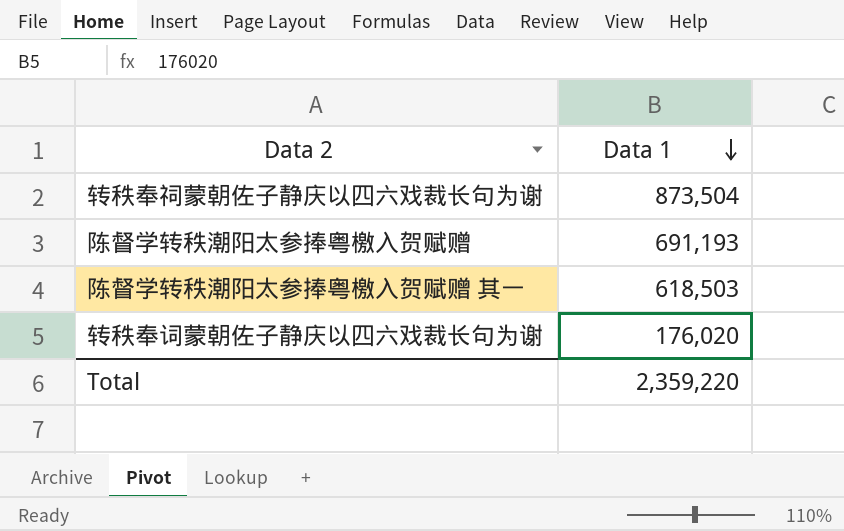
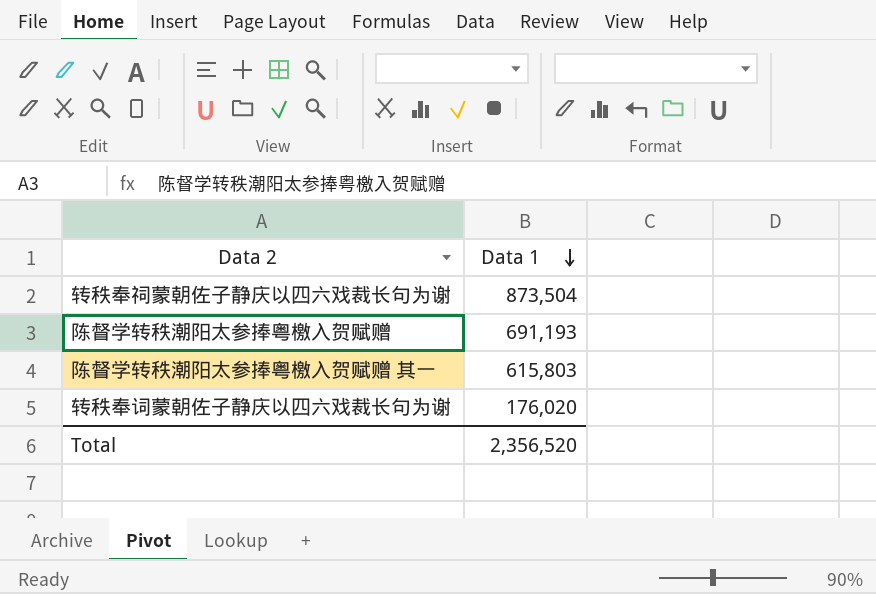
陈督学转秩潮阳太参捧粤檄入贺赋赠 其一 | Data 1: 618,503 -> 615,803
Total | Data 1: 2,359,220 -> 2,356,520

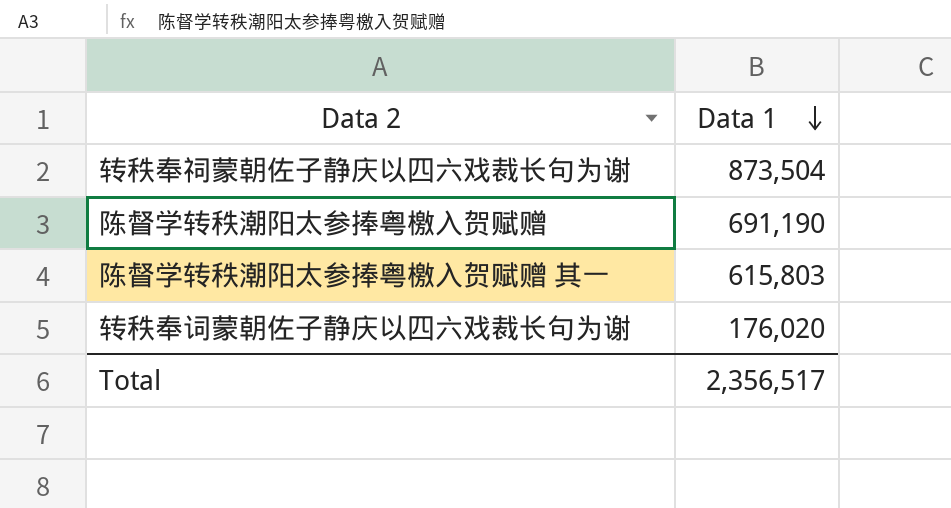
陈督学转秩潮阳太参捧粤檄入贺赋赠 | Data 1: 691,193 -> 691,190
Total | Data 1: 2,356,520 -> 2,356,517

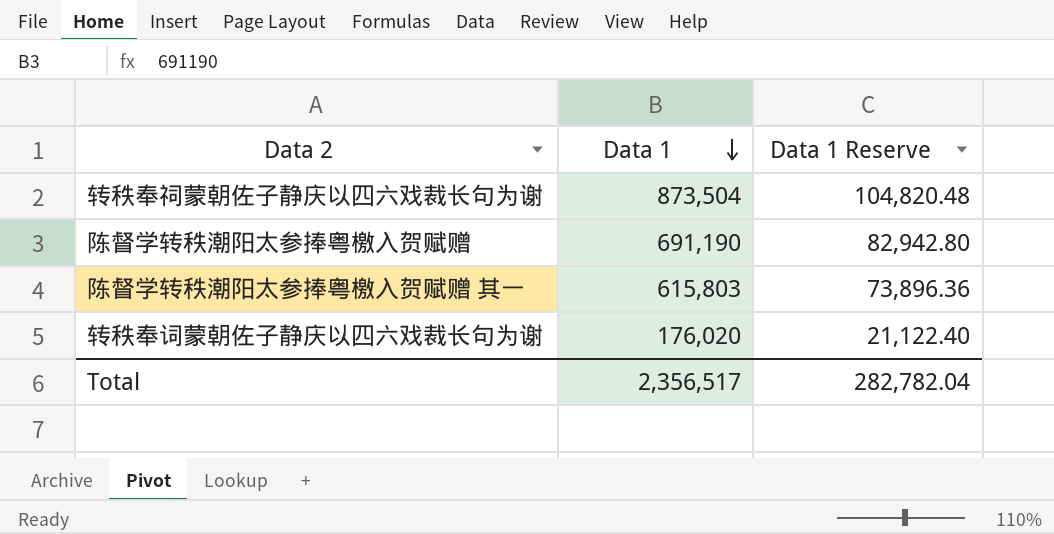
column Data 1 Reserve | formula: none -> [Data 1] * 0.12

